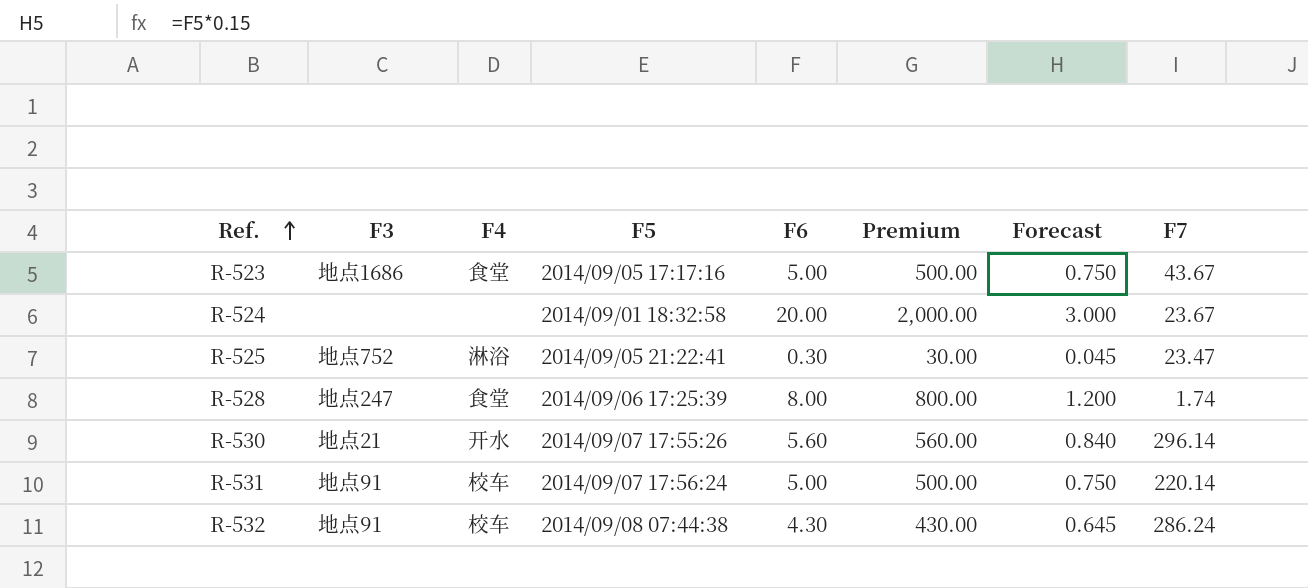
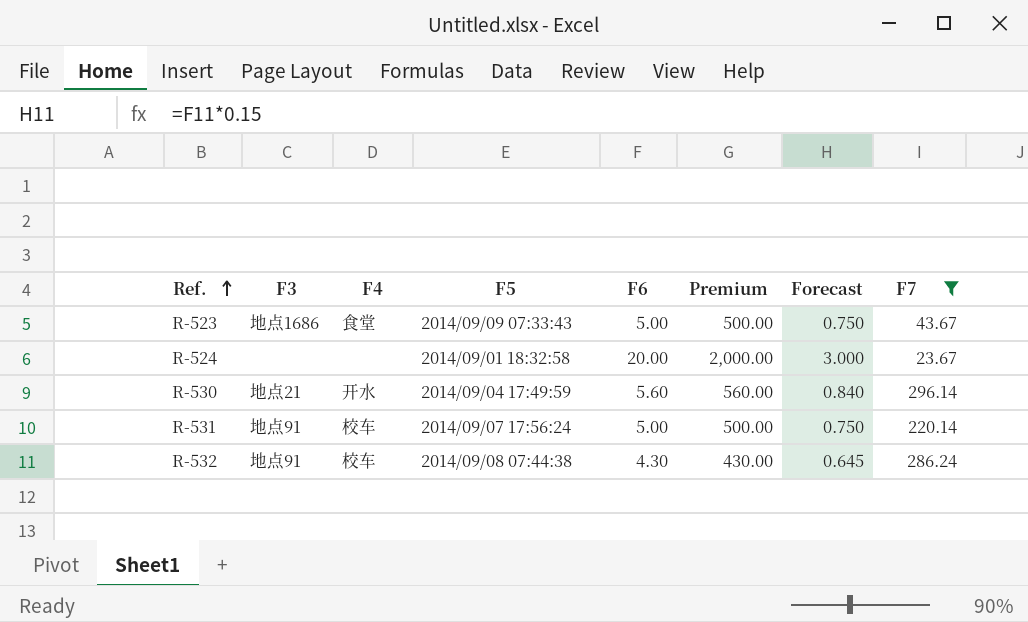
filter: none -> F7 >= 23.67
R-523 | F5: 2014/09/05 17:17:16 -> 2014/09/09 07:33:43
R-530 | F5: 2014/09/07 17:55:26 -> 2014/09/04 17:49:59

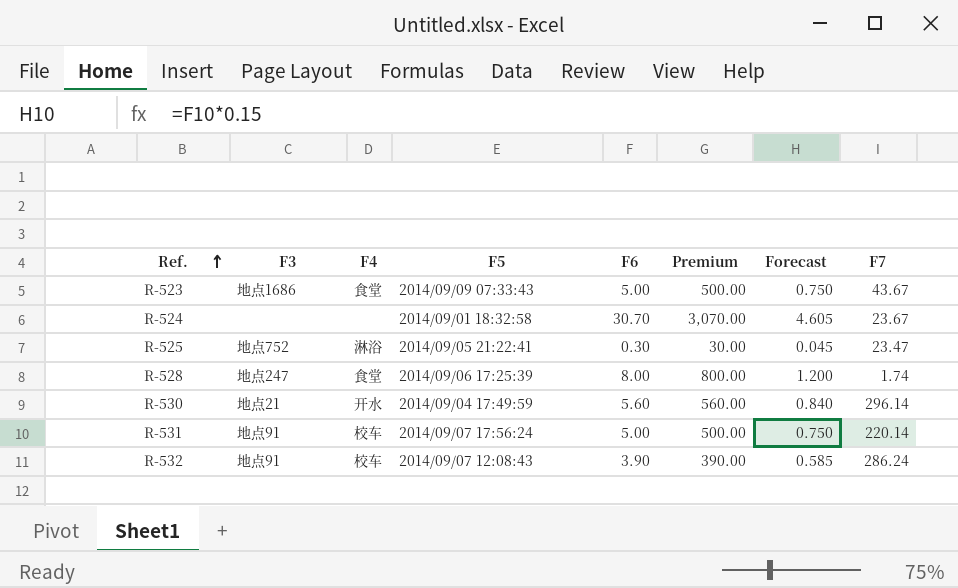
filter: F7 >= 23.67 -> none
R-524 | F6: 20.00 -> 30.70
R-524 | Premium: 2,000.00 -> 3,070.00
R-524 | Forecast: 3.000 -> 4.605
R-532 | F5: 2014/09/08 07:44:38 -> 2014/09/07 12:08:43
R-532 | F6: 4.30 -> 3.90
R-532 | Premium: 430.00 -> 390.00
R-532 | Forecast: 0.645 -> 0.585

